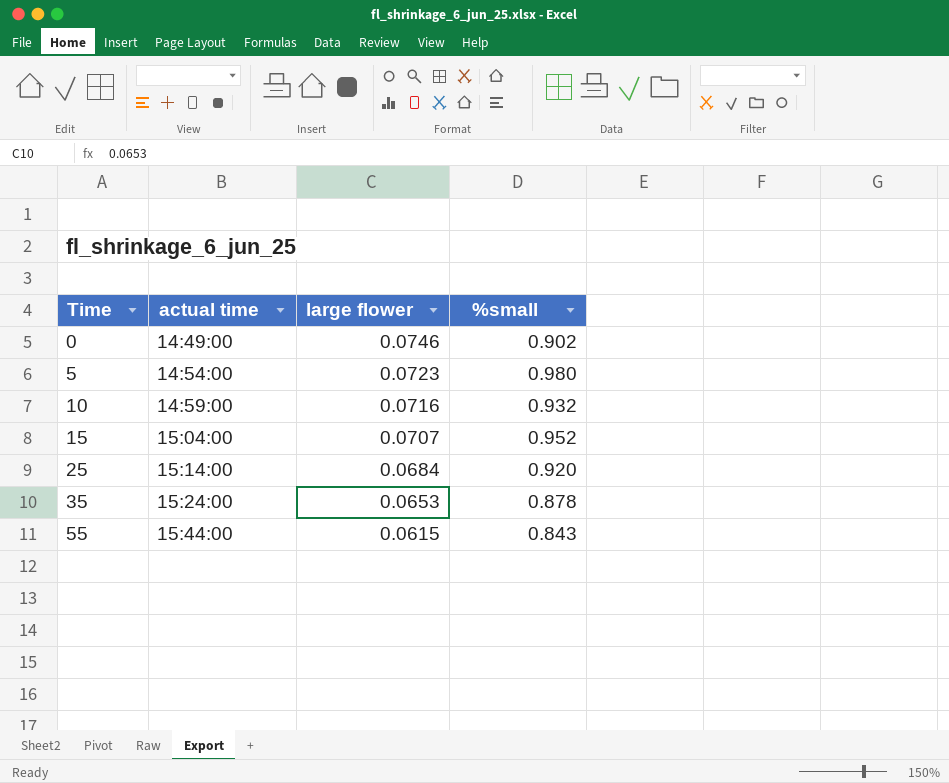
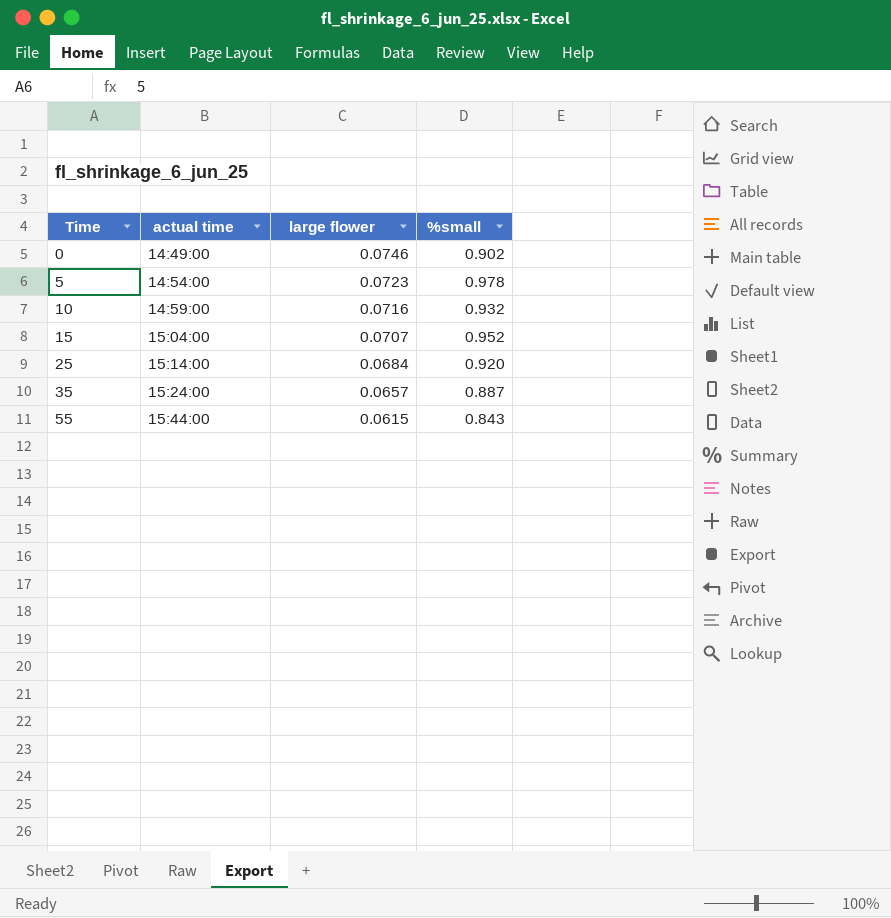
5 | %small: 0.980 -> 0.978
35 | large flower: 0.0653 -> 0.0657
35 | %small: 0.878 -> 0.887

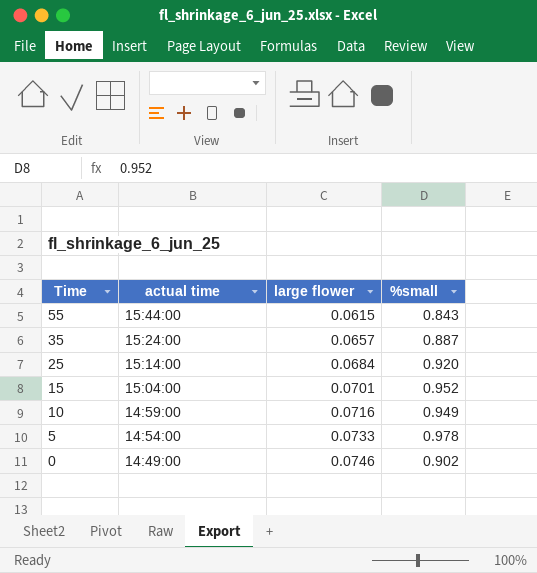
row order: Time ascending -> Time descending
15 | large flower: 0.0707 -> 0.0701
10 | %small: 0.932 -> 0.949
5 | large flower: 0.0723 -> 0.0733

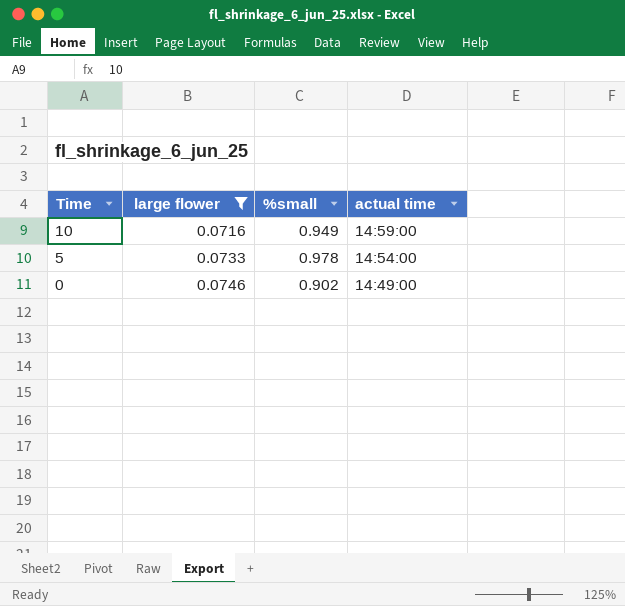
filter: none -> large flower >= 0.0716
column actual time | position: 2 -> 4

